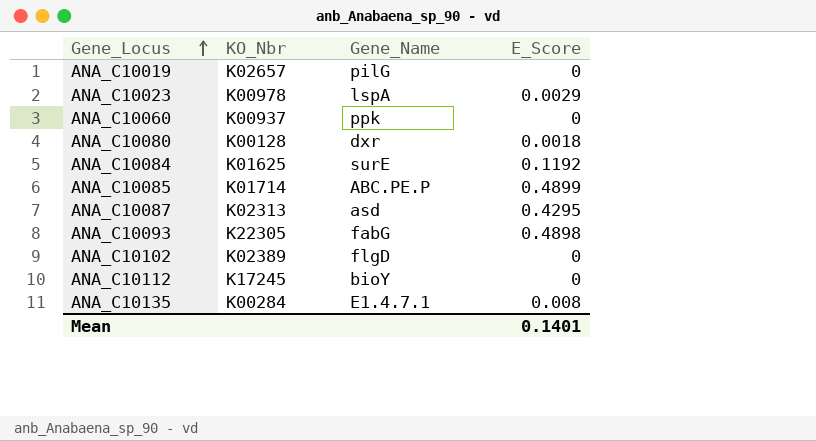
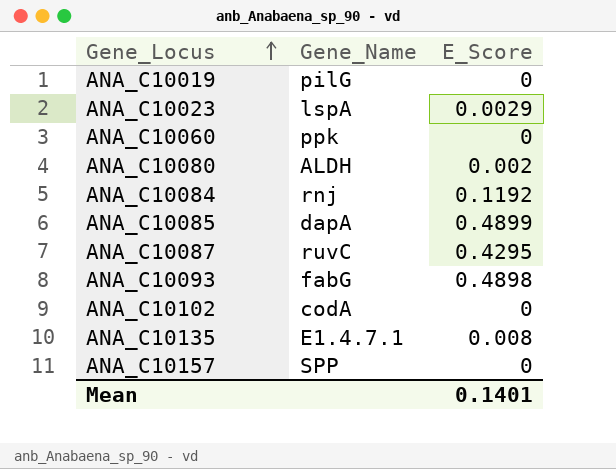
column KO_Nbr | position: 2 -> none
row ANA_C10112: K17245 | bioY | 0 -> none
ANA_C10080 | Gene_Name: dxr -> ALDH
ANA_C10080 | E_Score: 0.0018 -> 0.002
ANA_C10084 | Gene_Name: surE -> rnj
ANA_C10085 | Gene_Name: ABC.PE.P -> dapA
ANA_C10087 | Gene_Name: asd -> ruvC
ANA_C10102 | Gene_Name: flgD -> codA
row ANA_C10157: none -> SPP | 0

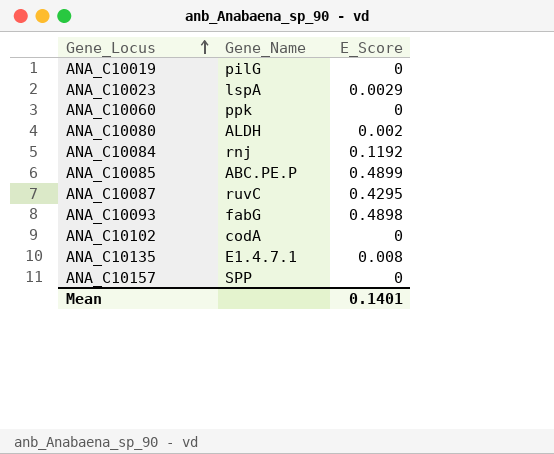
ANA_C10085 | Gene_Name: dapA -> ABC.PE.P

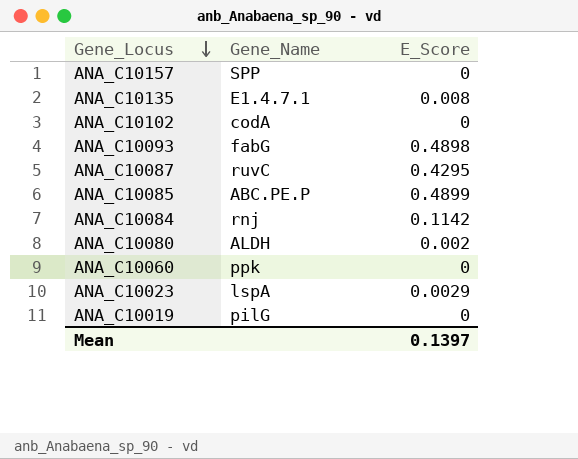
row order: Gene_Locus ascending -> Gene_Locus descending
ANA_C10084 | E_Score: 0.1192 -> 0.1142
Mean | E_Score: 0.1401 -> 0.1397

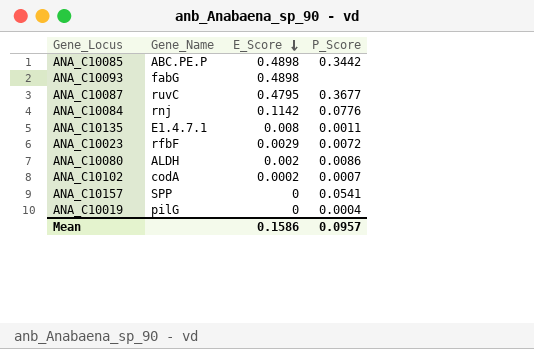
row order: Gene_Locus descending -> E_Score descending
column P_Score | position: none -> 4
row ANA_C10060: ppk | 0 -> none
ANA_C10085 | E_Score: 0.4899 -> 0.4898
ANA_C10087 | E_Score: 0.4295 -> 0.4795
ANA_C10023 | Gene_Name: lspA -> rfbF
ANA_C10102 | E_Score: 0 -> 0.0002
Mean | E_Score: 0.1397 -> 0.1586

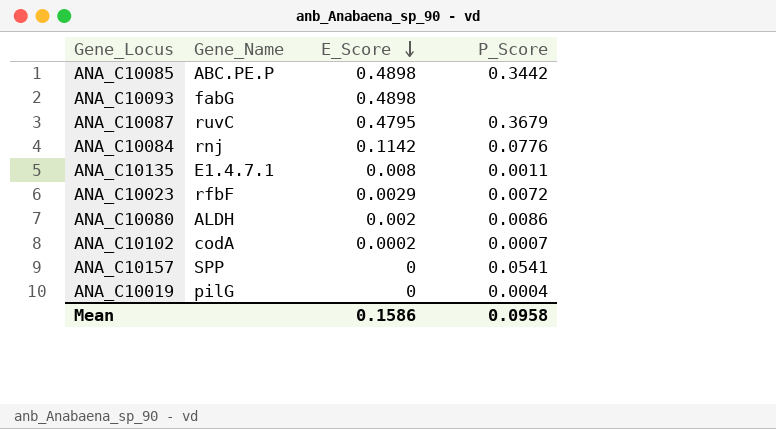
ANA_C10087 | P_Score: 0.3677 -> 0.3679
Mean | P_Score: 0.0957 -> 0.0958

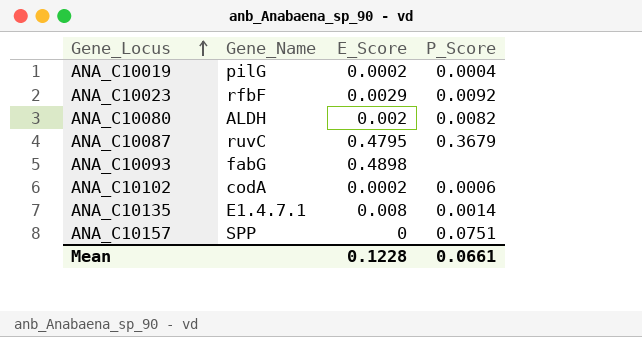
row order: E_Score descending -> Gene_Locus ascending
row ANA_C10085: ABC.PE.P | 0.4898 | 0.3442 -> none
row ANA_C10084: rnj | 0.1142 | 0.0776 -> none
ANA_C10019 | E_Score: 0 -> 0.0002
ANA_C10023 | P_Score: 0.0072 -> 0.0092
ANA_C10080 | P_Score: 0.0086 -> 0.0082
ANA_C10102 | P_Score: 0.0007 -> 0.0006
ANA_C10135 | P_Score: 0.0011 -> 0.0014
ANA_C10157 | P_Score: 0.0541 -> 0.0751
Mean | E_Score: 0.1586 -> 0.1228
Mean | P_Score: 0.0958 -> 0.0661

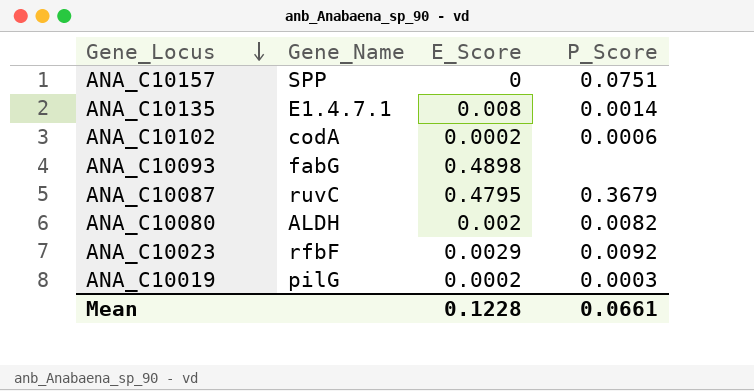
row order: Gene_Locus ascending -> Gene_Locus descending
ANA_C10019 | P_Score: 0.0004 -> 0.0003

